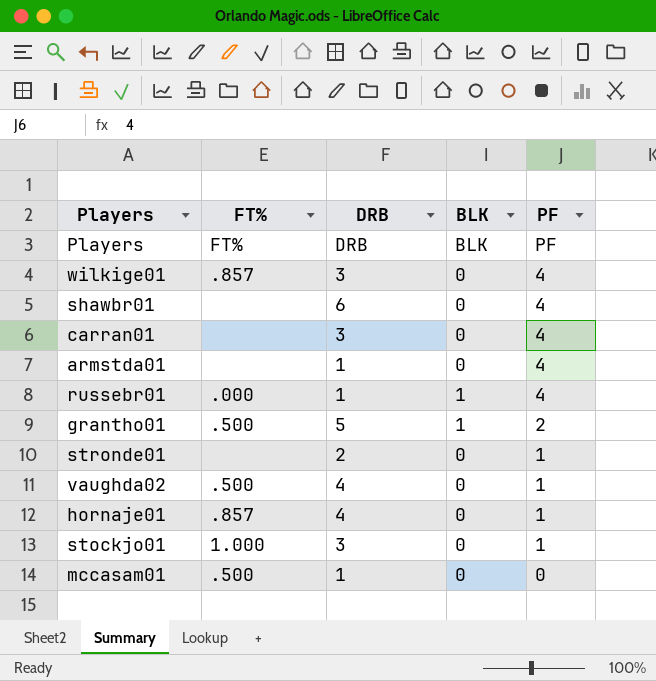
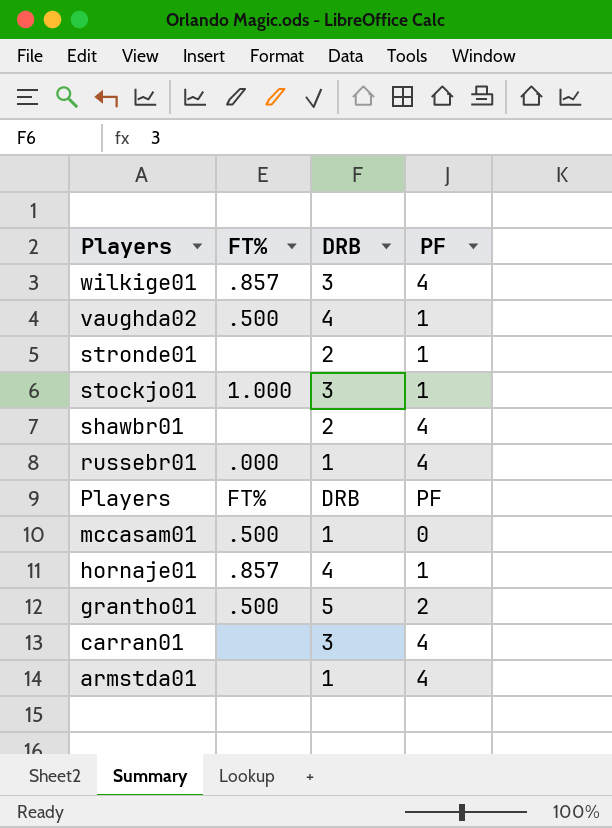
row order: PF descending -> Players descending
column BLK | position: 4 -> none
shawbr01 | DRB: 6 -> 2

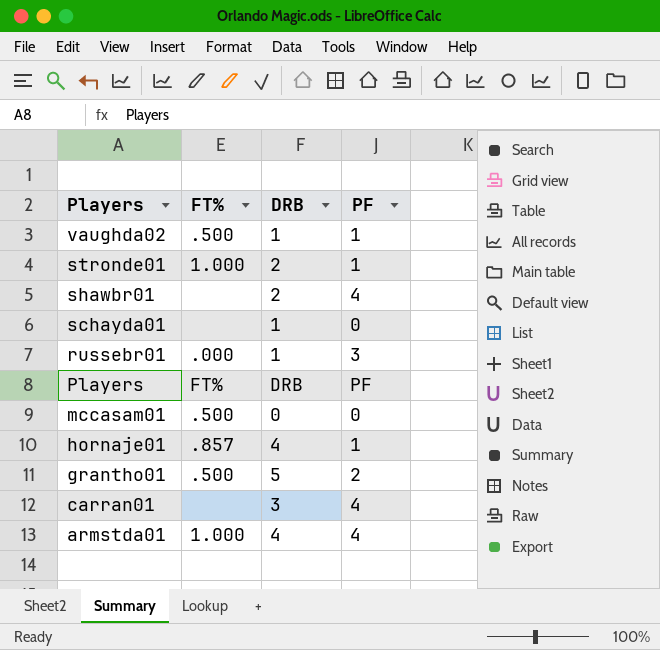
row wilkige01: .857 | 3 | 4 -> none
row stockjo01: 1.000 | 3 | 1 -> none
vaughda02 | DRB: 4 -> 1
stronde01 | FT%: none -> 1.000
row schayda01: none -> none | 1 | 0
russebr01 | PF: 4 -> 3
mccasam01 | DRB: 1 -> 0
armstda01 | FT%: none -> 1.000
armstda01 | DRB: 1 -> 4

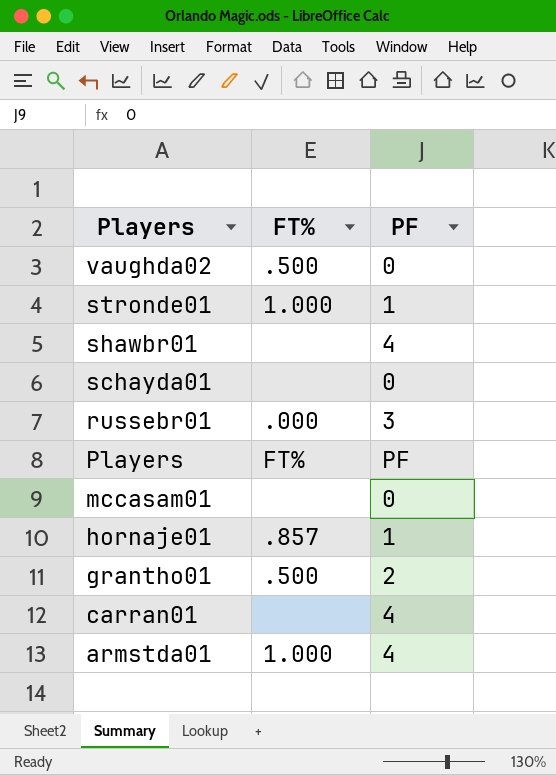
column DRB | position: 3 -> none
vaughda02 | PF: 1 -> 0
mccasam01 | FT%: .500 -> none

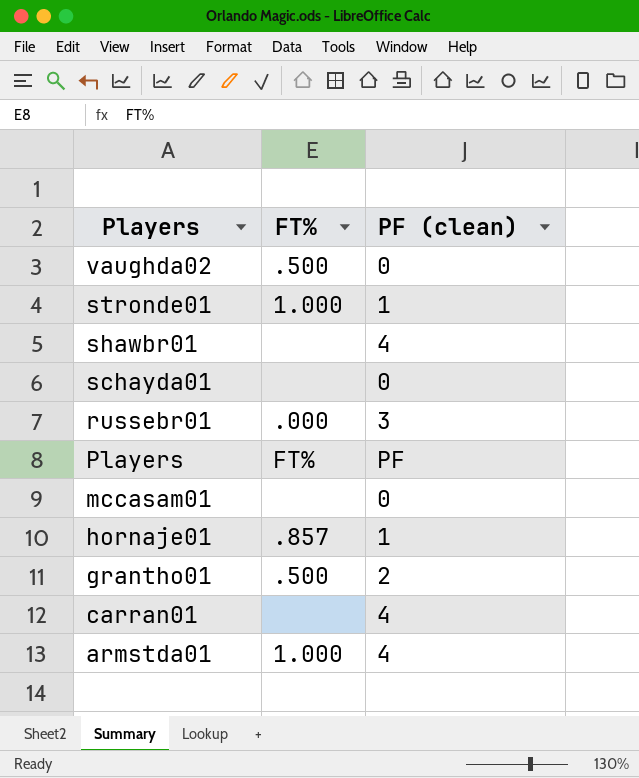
column name: PF -> PF (clean)

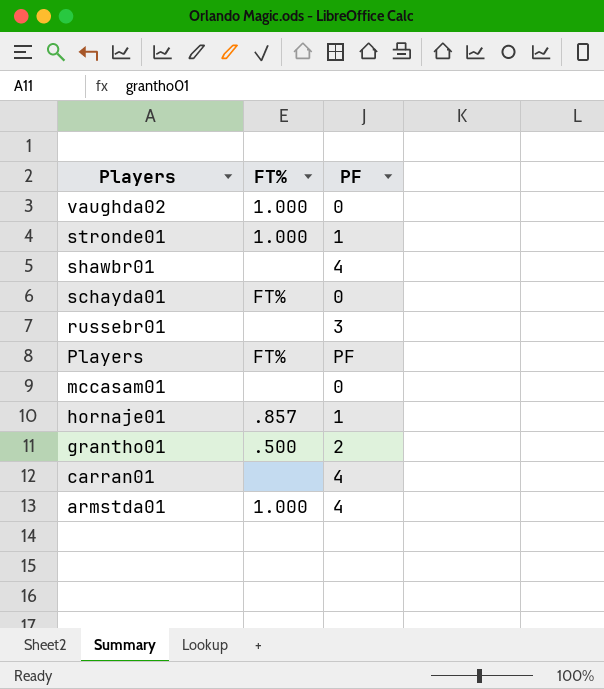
column name: PF (clean) -> PF
vaughda02 | FT%: .500 -> 1.000
schayda01 | FT%: none -> FT%
russebr01 | FT%: .000 -> none

